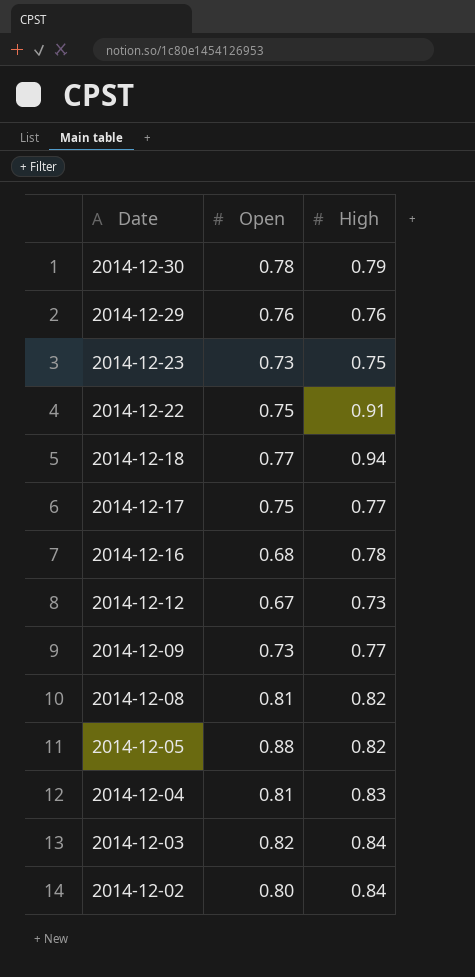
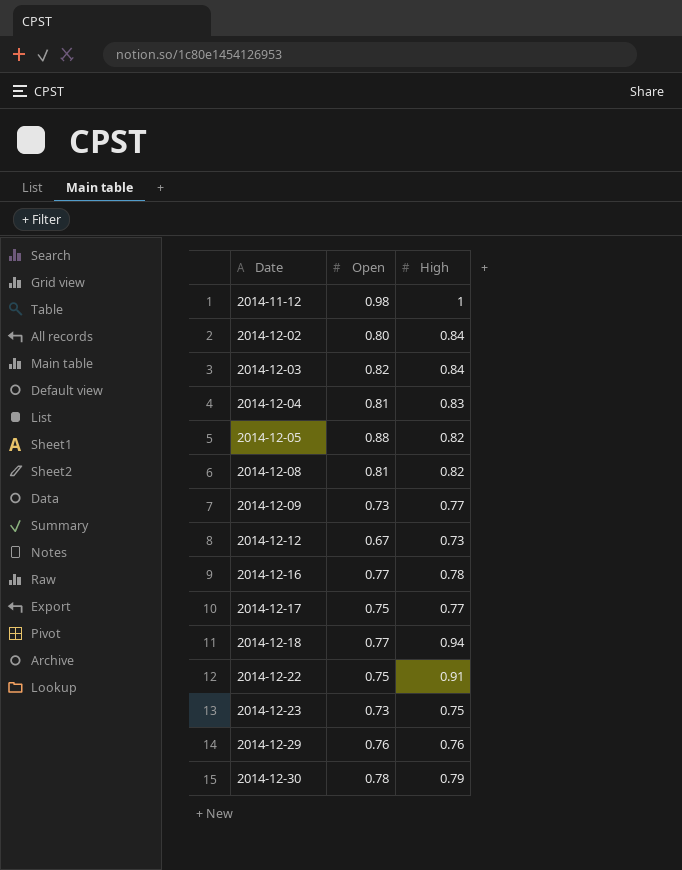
row order: Date descending -> Date ascending
row 2014-11-12: none -> 0.98 | 1
2014-12-16 | Open: 0.68 -> 0.77

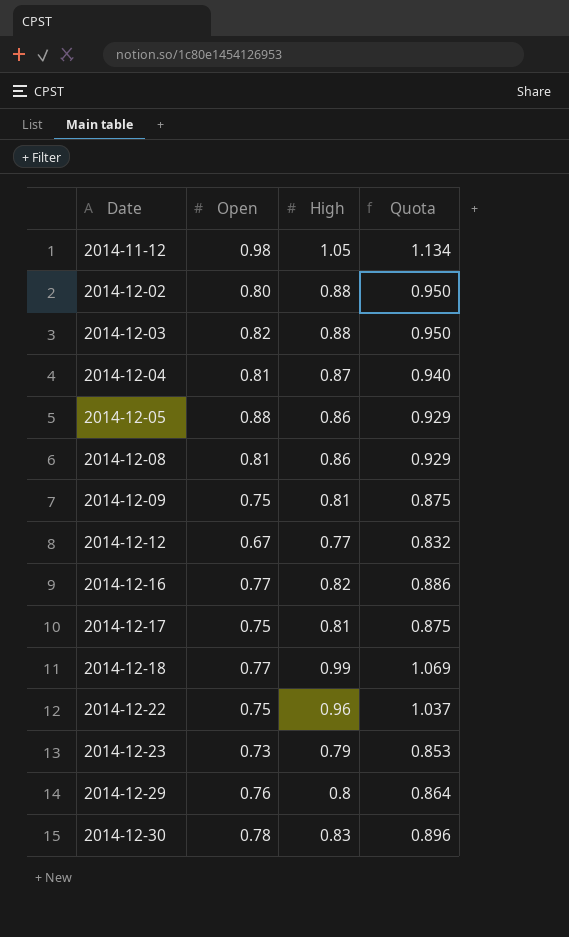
column Quota | formula: none -> [High] * 1.08
2014-11-12 | High: 1 -> 1.05
2014-12-02 | High: 0.84 -> 0.88
2014-12-03 | High: 0.84 -> 0.88
2014-12-04 | High: 0.83 -> 0.87
2014-12-05 | High: 0.82 -> 0.86
2014-12-08 | High: 0.82 -> 0.86
2014-12-09 | Open: 0.73 -> 0.75
2014-12-09 | High: 0.77 -> 0.81
2014-12-12 | High: 0.73 -> 0.77
2014-12-16 | High: 0.78 -> 0.82
2014-12-17 | High: 0.77 -> 0.81
2014-12-18 | High: 0.94 -> 0.99
2014-12-22 | High: 0.91 -> 0.96
2014-12-23 | High: 0.75 -> 0.79
2014-12-29 | High: 0.76 -> 0.8
2014-12-30 | High: 0.79 -> 0.83

